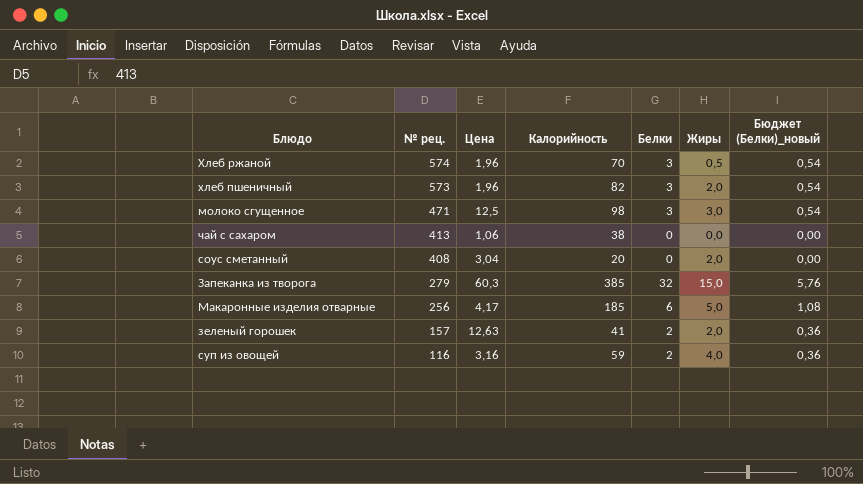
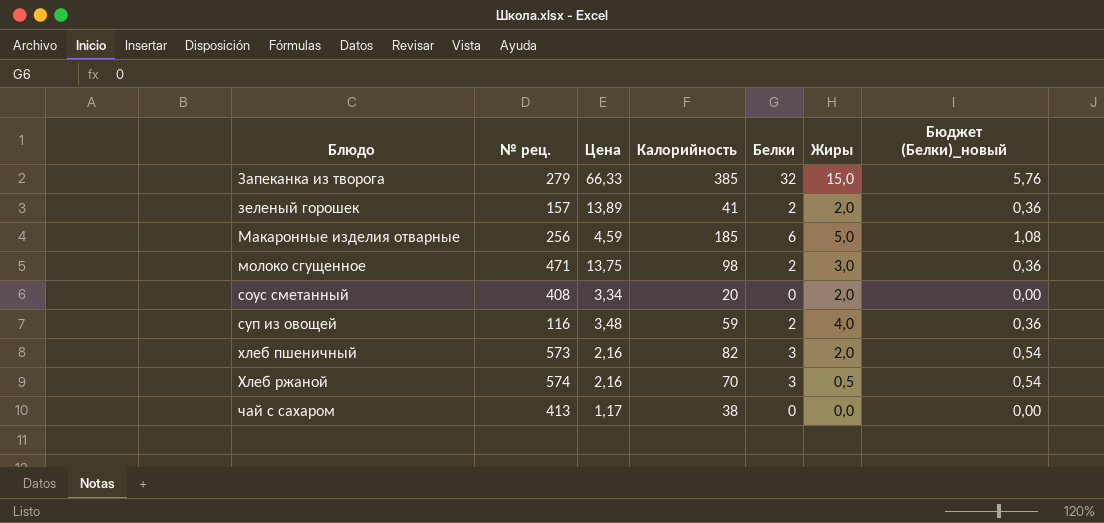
row order: № рец. descending -> Блюдо ascending
Запеканка из творога | Цена: 60,3 -> 66,33
зеленый горошек | Цена: 12,63 -> 13,89
Макаронные изделия отварные | Цена: 4,17 -> 4,59
молоко сгущенное | Цена: 12,5 -> 13,75
молоко сгущенное | Белки: 3 -> 2
молоко сгущенное | Бюджет (Белки)_новый: 0,54 -> 0,36
соус сметанный | Цена: 3,04 -> 3,34
суп из овощей | Цена: 3,16 -> 3,48
хлеб пшеничный | Цена: 1,96 -> 2,16
Хлеб ржаной | Цена: 1,96 -> 2,16
чай с сахаром | Цена: 1,06 -> 1,17

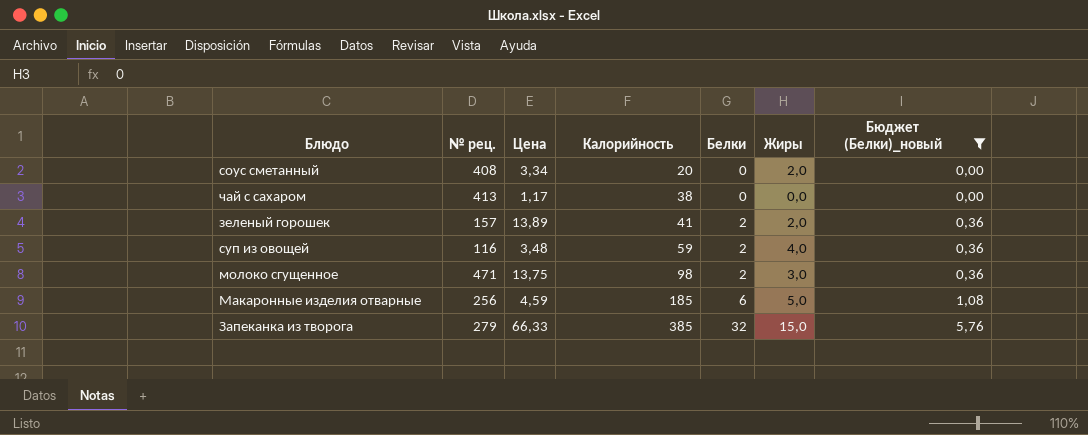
filter: none -> Бюджет (Белки)_новый != 0,54
row order: Блюдо ascending -> Калорийность ascending

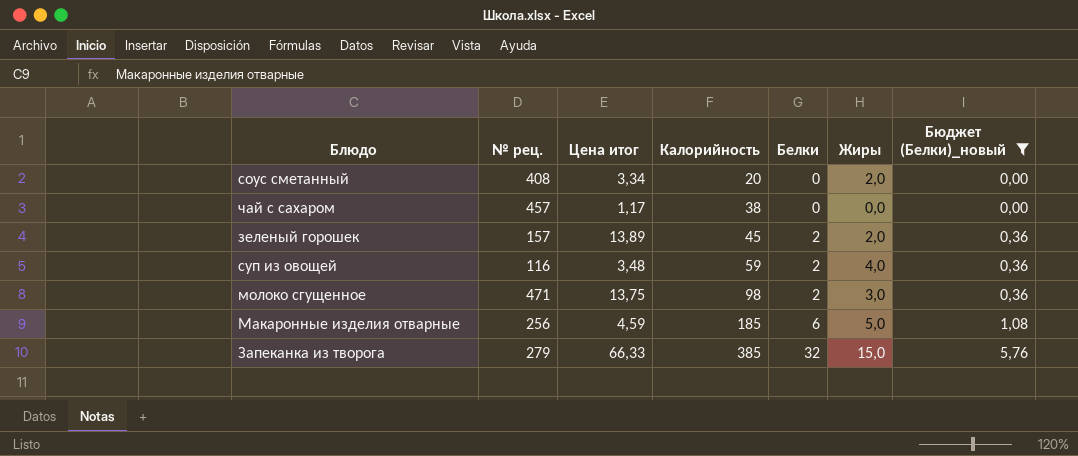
column name: Цена -> Цена итог
чай с сахаром | № рец.: 413 -> 457
зеленый горошек | Калорийность: 41 -> 45

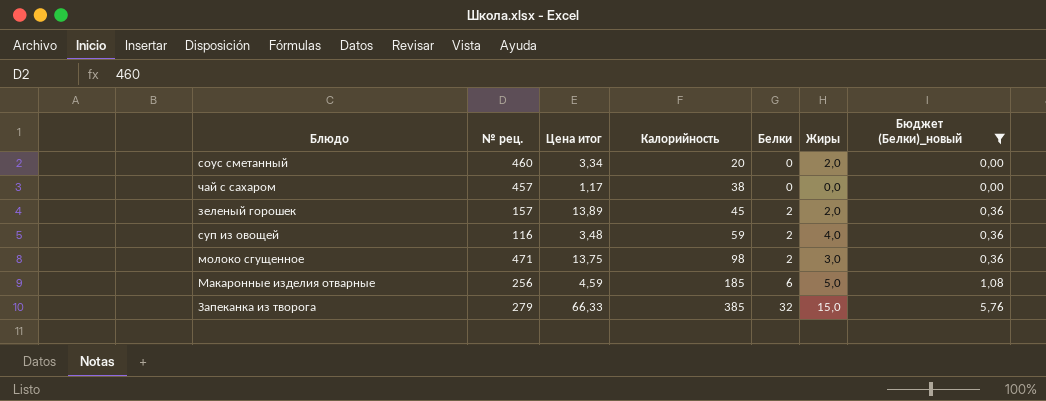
соус сметанный | № рец.: 408 -> 460

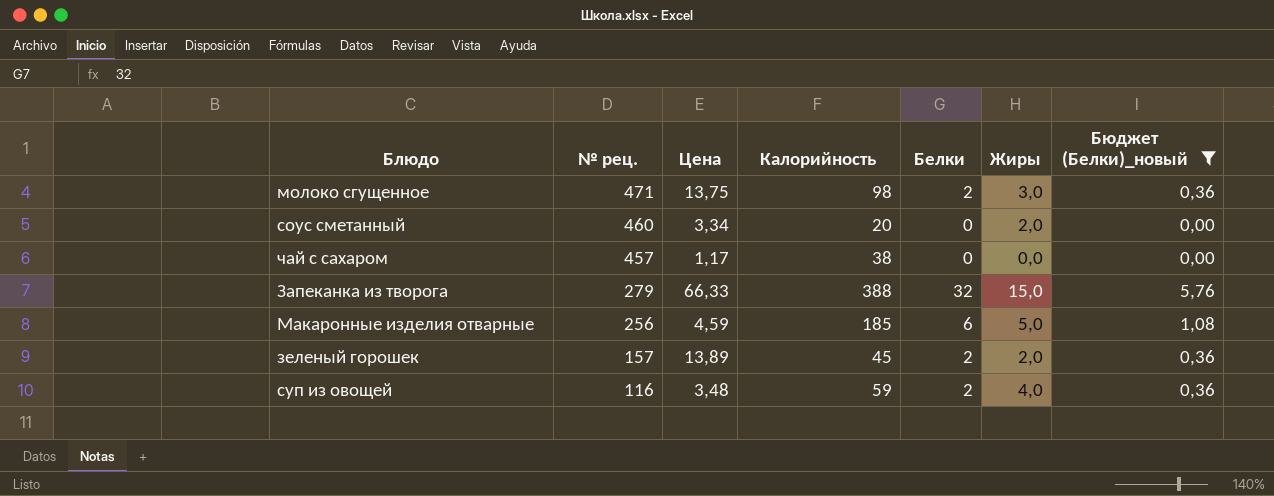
row order: Калорийность ascending -> № рец. descending
column name: Цена итог -> Цена
Запеканка из творога | Калорийность: 385 -> 388

